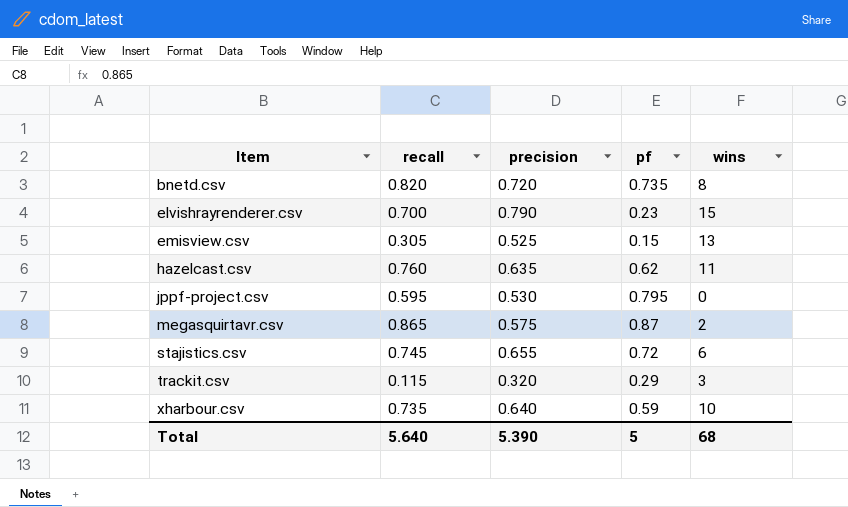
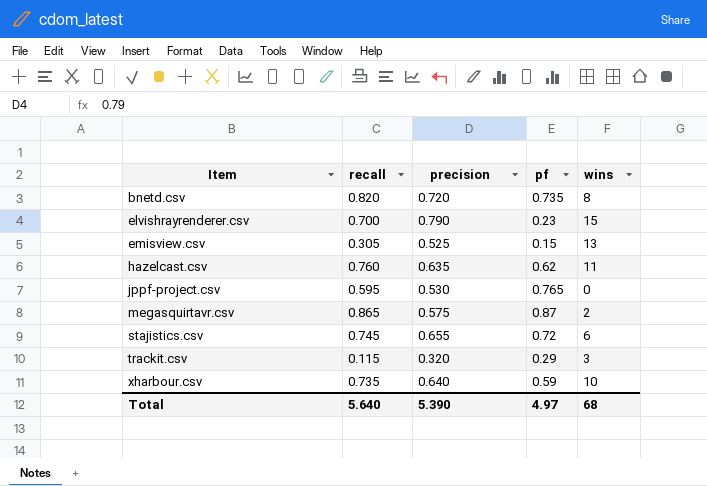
jppf-project.csv | pf: 0.795 -> 0.765
Total | pf: 5 -> 4.97

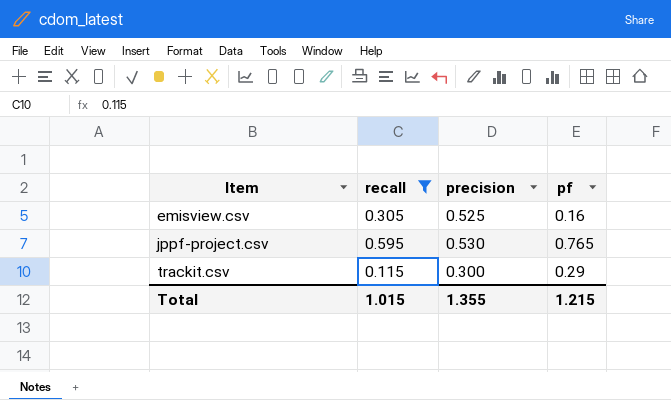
filter: none -> recall <= 0.595
column wins | position: 5 -> none
emisview.csv | pf: 0.15 -> 0.16
trackit.csv | precision: 0.320 -> 0.300
Total | recall: 5.640 -> 1.015
Total | precision: 5.390 -> 1.355
Total | pf: 4.97 -> 1.215

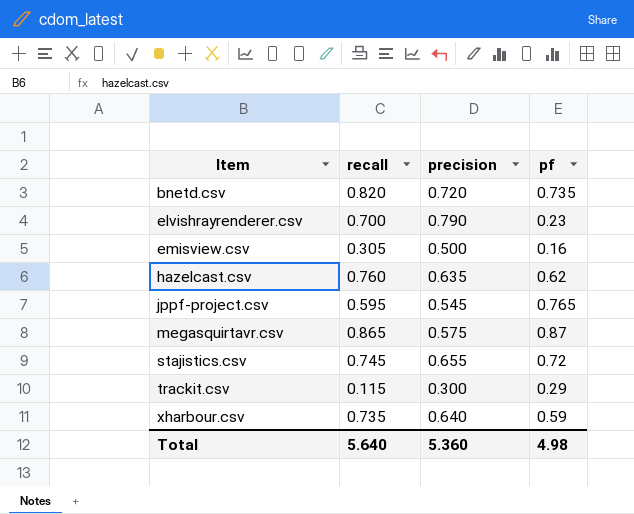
filter: recall <= 0.595 -> none
emisview.csv | precision: 0.525 -> 0.500
jppf-project.csv | precision: 0.530 -> 0.545
Total | recall: 1.015 -> 5.640
Total | precision: 1.355 -> 5.360
Total | pf: 1.215 -> 4.98

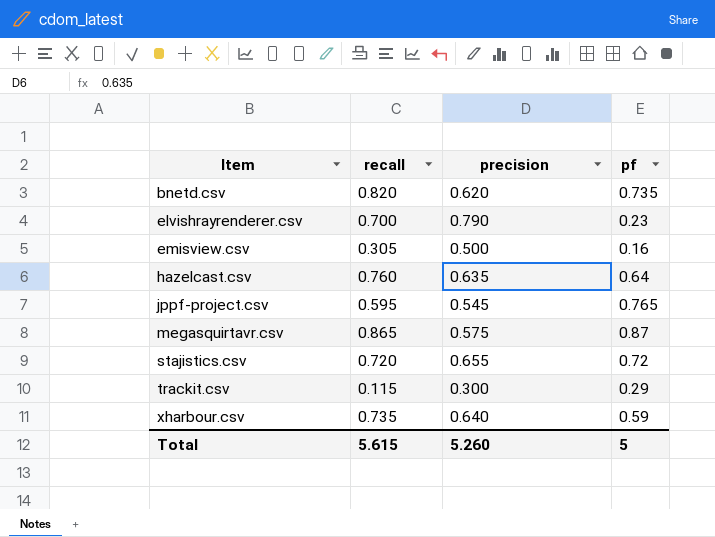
bnetd.csv | precision: 0.720 -> 0.620
hazelcast.csv | pf: 0.62 -> 0.64
stajistics.csv | recall: 0.745 -> 0.720
Total | recall: 5.640 -> 5.615
Total | precision: 5.360 -> 5.260
Total | pf: 4.98 -> 5

